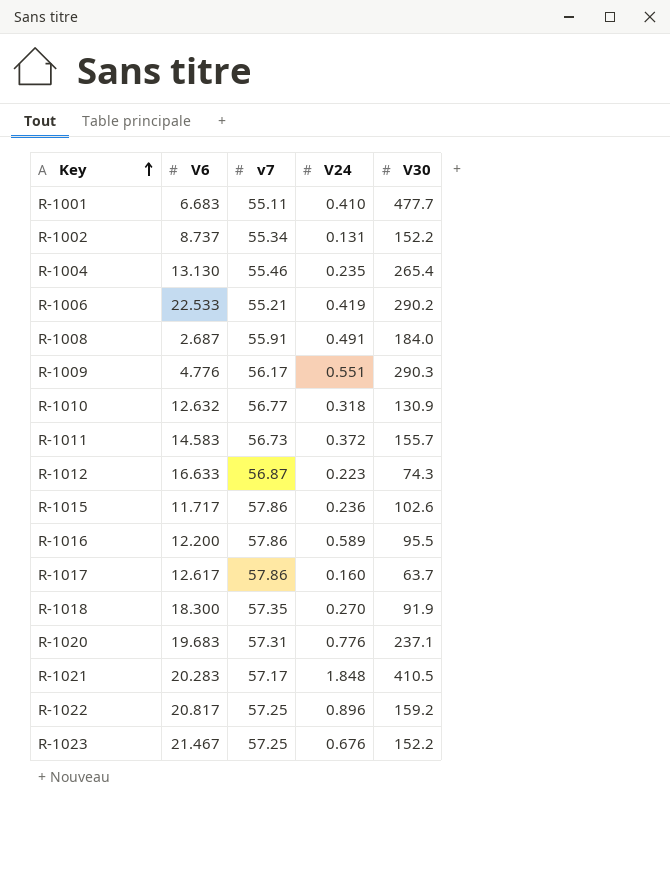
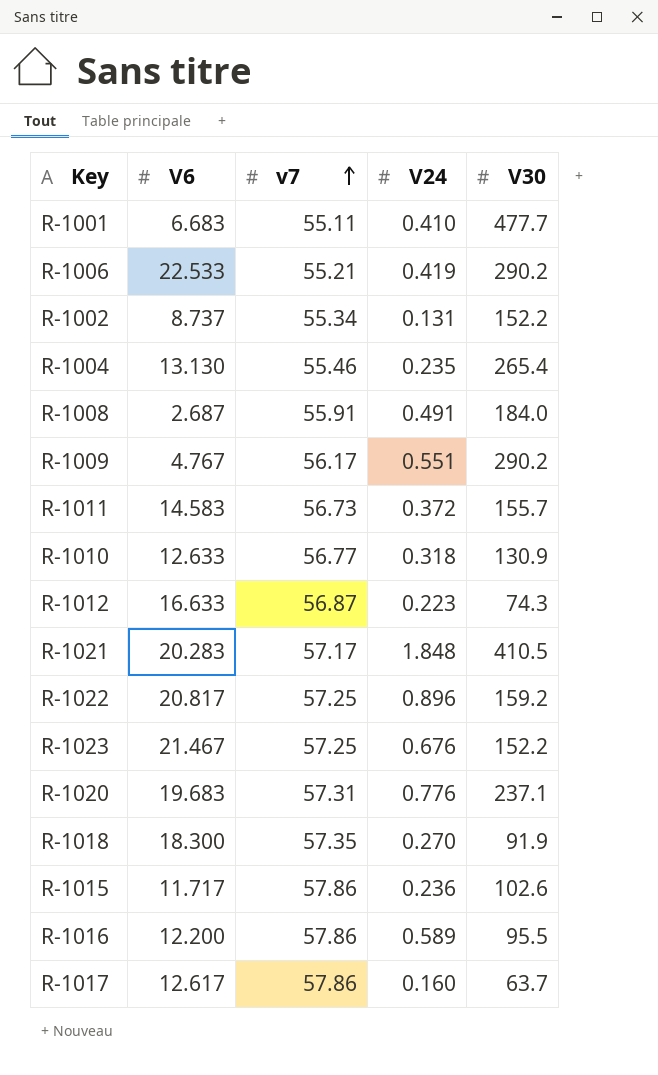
row order: Key ascending -> v7 ascending
R-1009 | V6: 4.776 -> 4.767
R-1009 | V30: 290.3 -> 290.2
R-1010 | V6: 12.632 -> 12.633

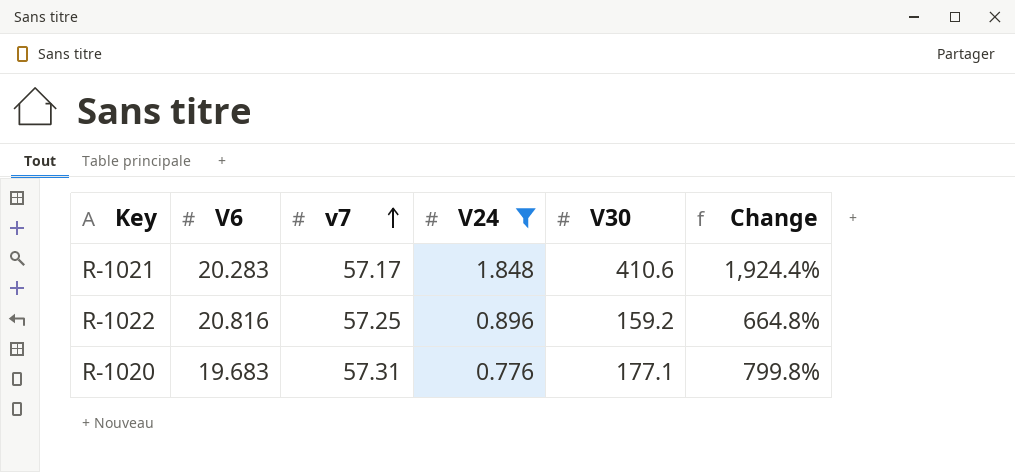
filter: none -> V24 >= 0.776
column Change | formula: none -> ([V30] - [V6]) / [V6]
R-1021 | V30: 410.5 -> 410.6
R-1022 | V6: 20.817 -> 20.816
R-1020 | V30: 237.1 -> 177.1

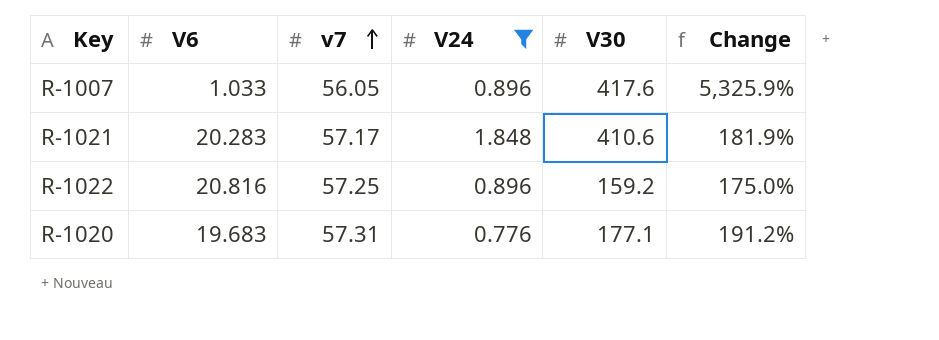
column Change | formula: ([V30] - [V6]) / [V6] -> ([v7] - [V6]) / [V6]
row R-1007: none -> 1.033 | 56.05 | 0.896 | 417.6 | 5,325.9%

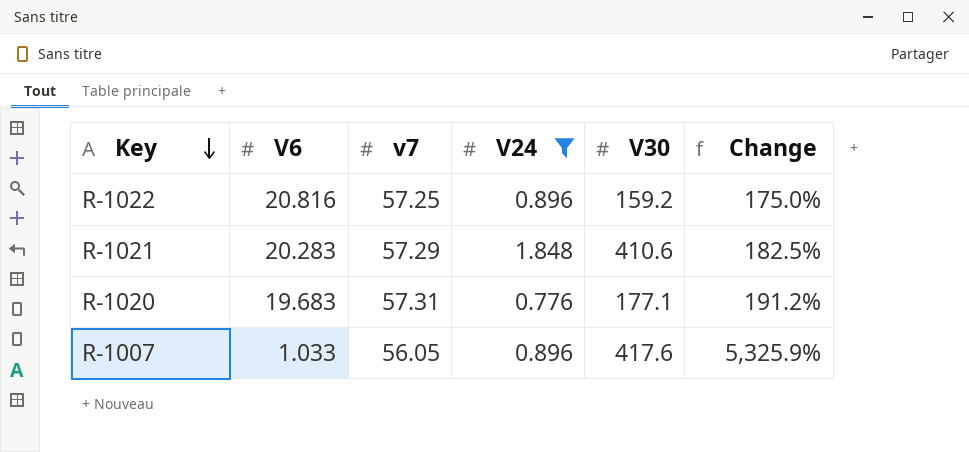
row order: v7 ascending -> Key descending
R-1021 | v7: 57.17 -> 57.29
R-1021 | Change: 181.9% -> 182.5%

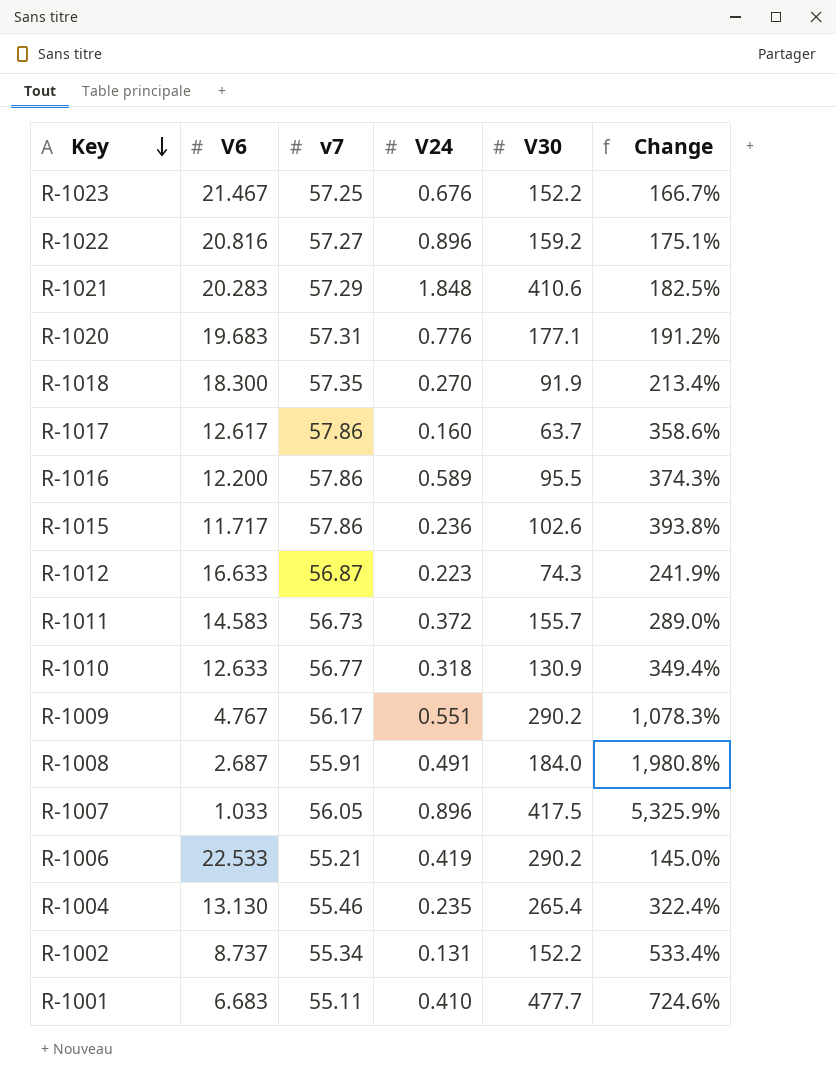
filter: V24 >= 0.776 -> none
R-1022 | v7: 57.25 -> 57.27
R-1022 | Change: 175.0% -> 175.1%
R-1007 | V30: 417.6 -> 417.5

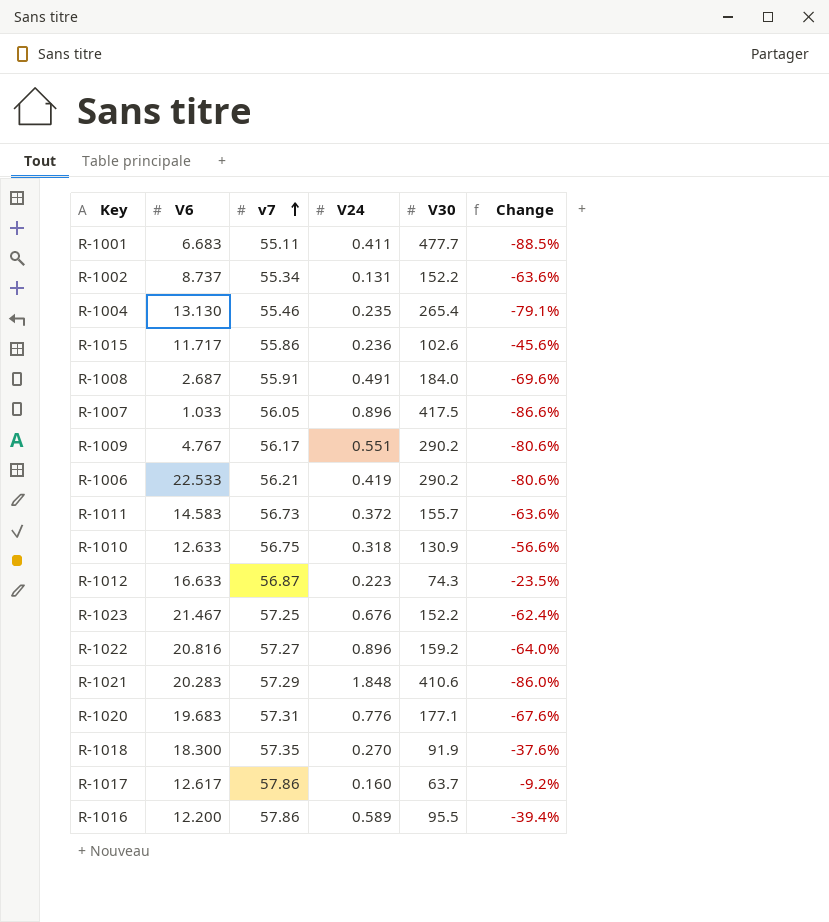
row order: Key descending -> v7 ascending
column Change | formula: ([v7] - [V6]) / [V6] -> ([v7] - [V30]) / [V30]
R-1001 | V24: 0.410 -> 0.411
R-1015 | v7: 57.86 -> 55.86
R-1006 | v7: 55.21 -> 56.21
R-1010 | v7: 56.77 -> 56.75

